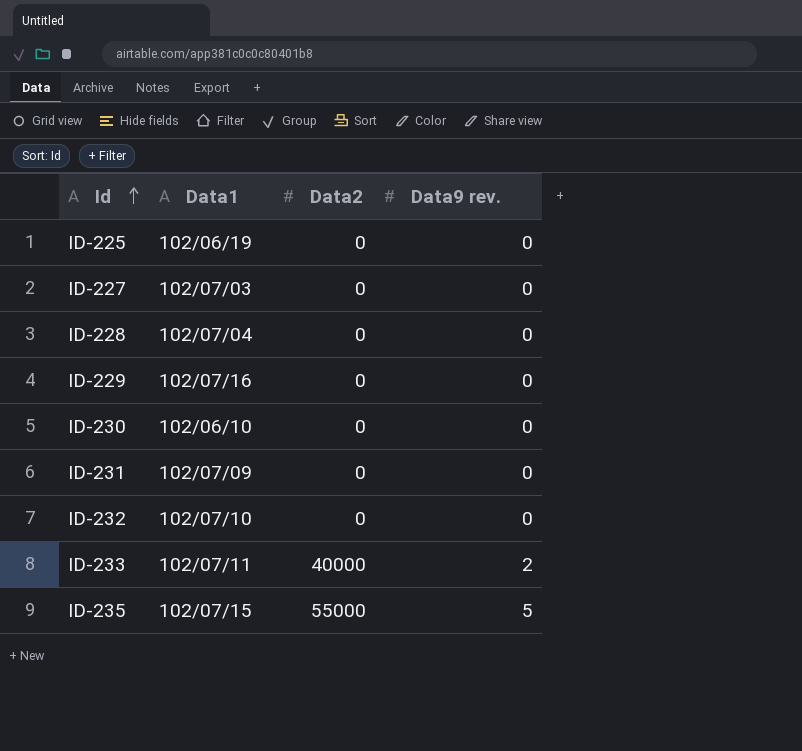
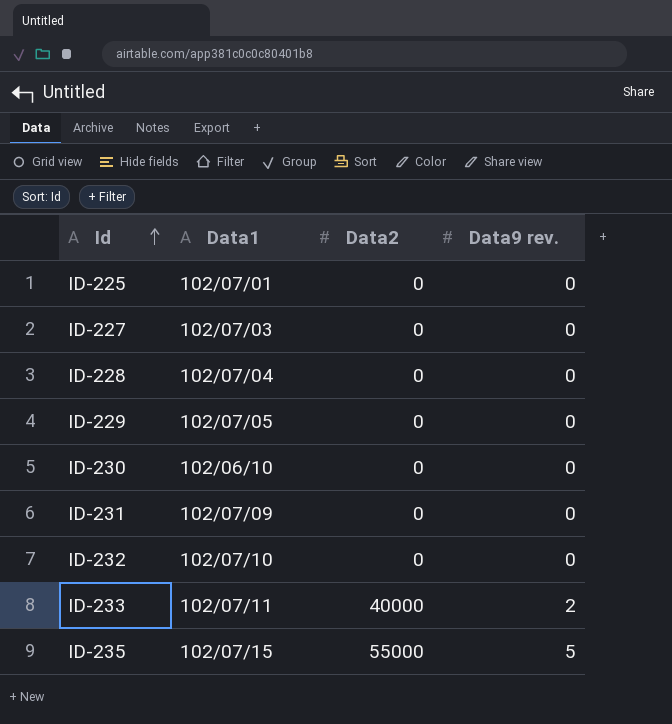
ID-225 | Data1: 102/06/19 -> 102/07/01
ID-229 | Data1: 102/07/16 -> 102/07/05

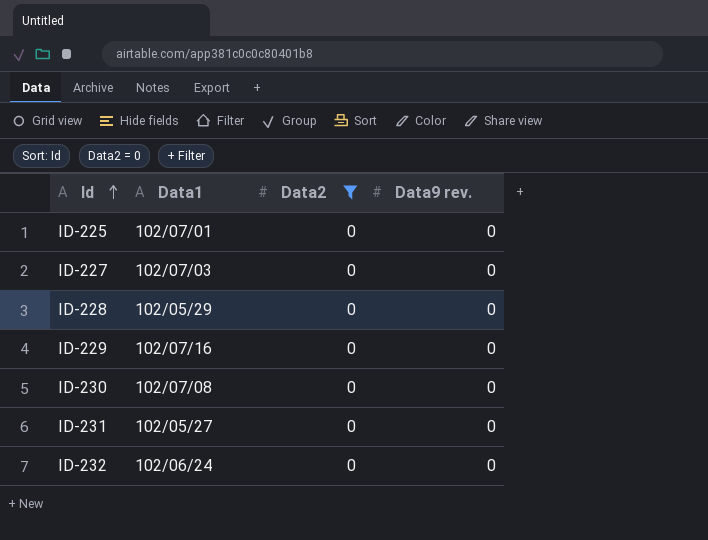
filter: none -> Data2 = 0
ID-228 | Data1: 102/07/04 -> 102/05/29
ID-229 | Data1: 102/07/05 -> 102/07/16
ID-230 | Data1: 102/06/10 -> 102/07/08
ID-231 | Data1: 102/07/09 -> 102/05/27
ID-232 | Data1: 102/07/10 -> 102/06/24

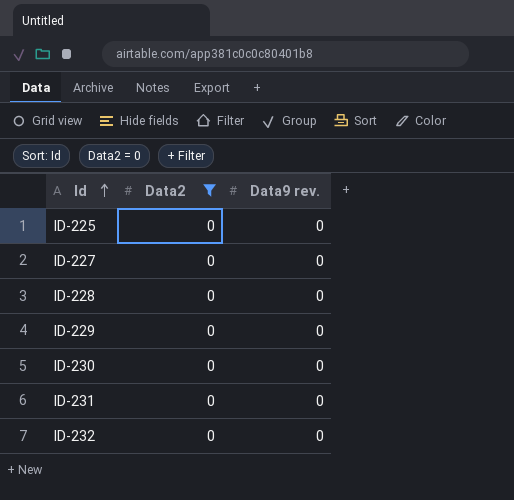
column Data1 | position: 2 -> none

